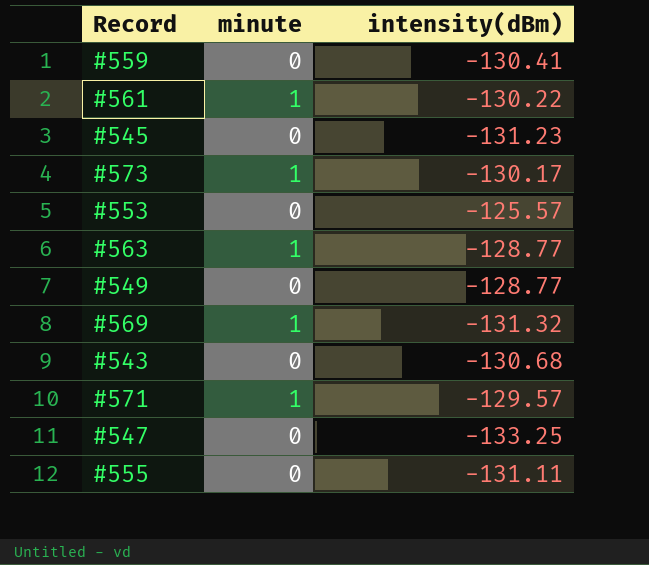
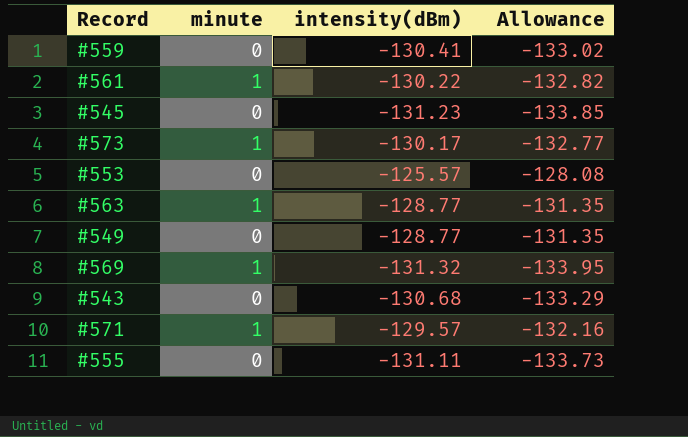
column Allowance | formula: none -> [intensity(dBm)] * 1.02
row #547: 0 | -133.25 -> none

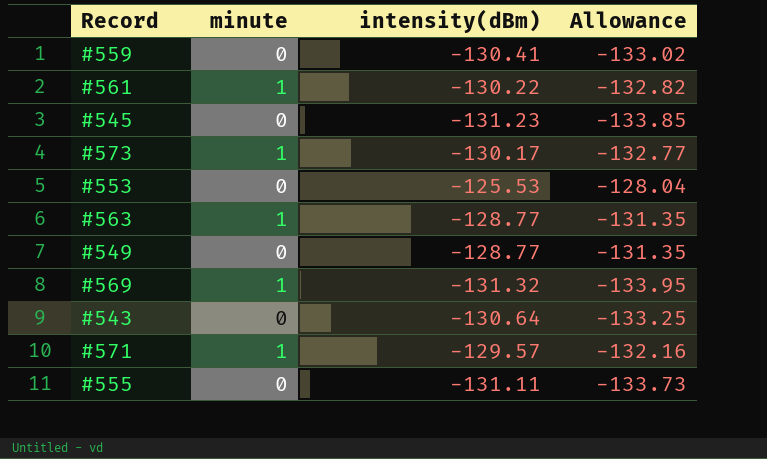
#553 | intensity(dBm): -125.57 -> -125.53
#553 | Allowance: -128.08 -> -128.04
#543 | intensity(dBm): -130.68 -> -130.64
#543 | Allowance: -133.29 -> -133.25

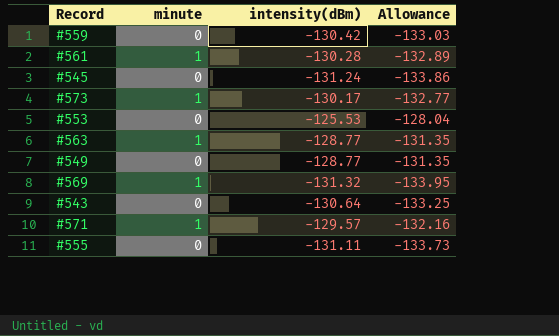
#559 | intensity(dBm): -130.41 -> -130.42
#559 | Allowance: -133.02 -> -133.03
#561 | intensity(dBm): -130.22 -> -130.28
#561 | Allowance: -132.82 -> -132.89
#545 | intensity(dBm): -131.23 -> -131.24
#545 | Allowance: -133.85 -> -133.86

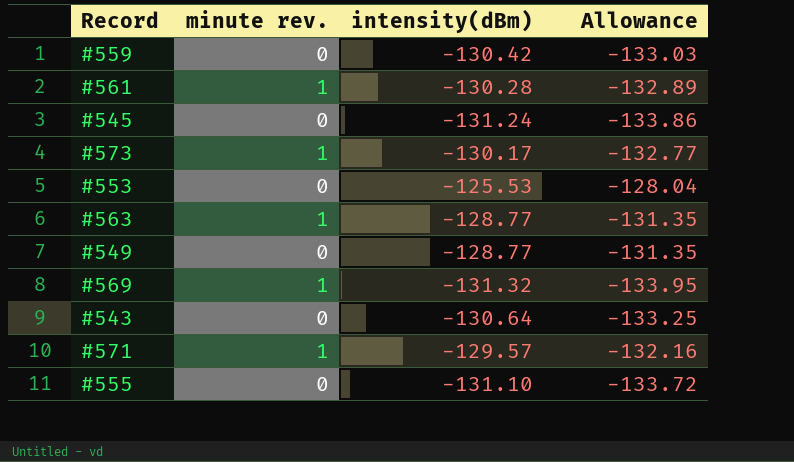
column name: minute -> minute rev.
#555 | intensity(dBm): -131.11 -> -131.10
#555 | Allowance: -133.73 -> -133.72

